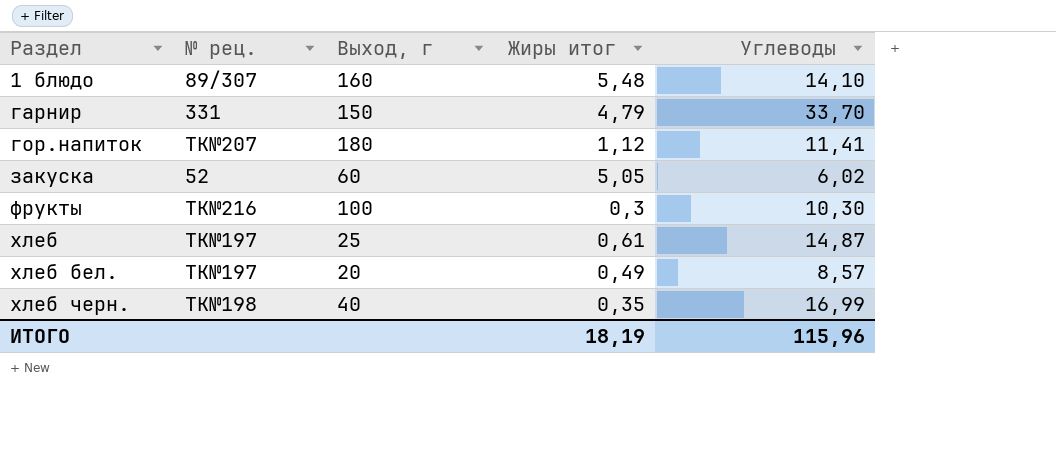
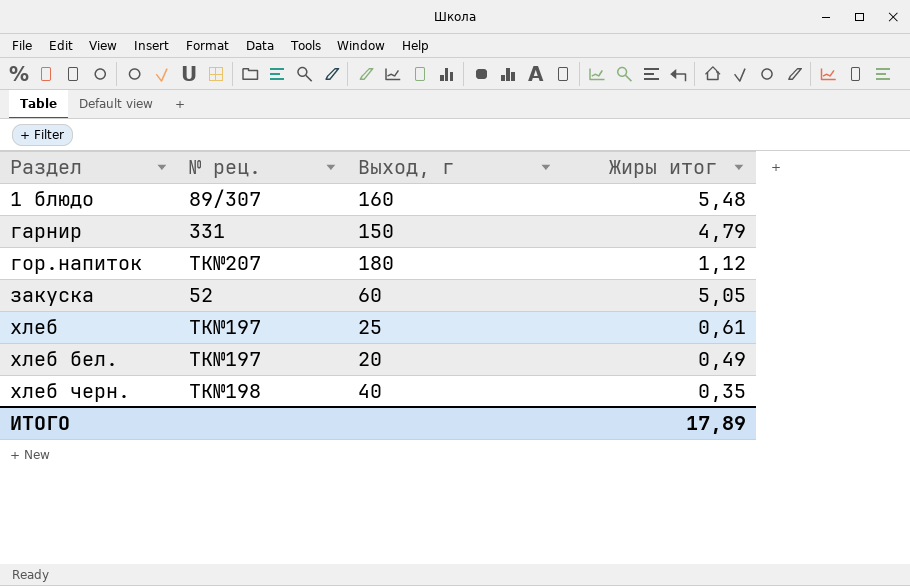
column Углеводы | position: 5 -> none
row фрукты: ТК№216 | 100 | 0,3 | 10,30 -> none
ИТОГО | Жиры итог: 18,19 -> 17,89

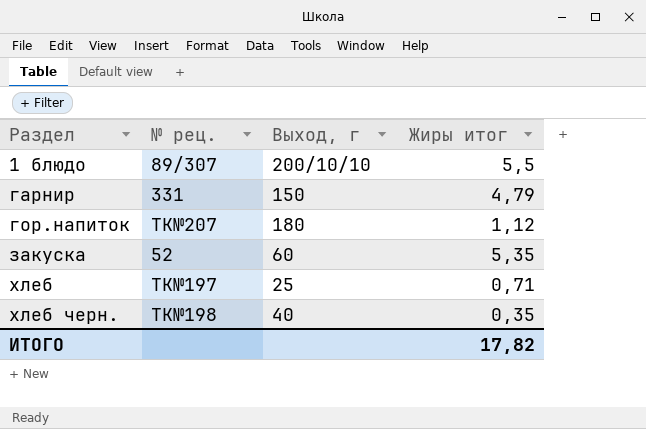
row хлеб бел.: ТК№197 | 20 | 0,49 -> none
1 блюдо | Выход, г: 160 -> 200/10/10
1 блюдо | Жиры итог: 5,48 -> 5,5
закуска | Жиры итог: 5,05 -> 5,35
хлеб | Жиры итог: 0,61 -> 0,71
ИТОГО | Жиры итог: 17,89 -> 17,82

